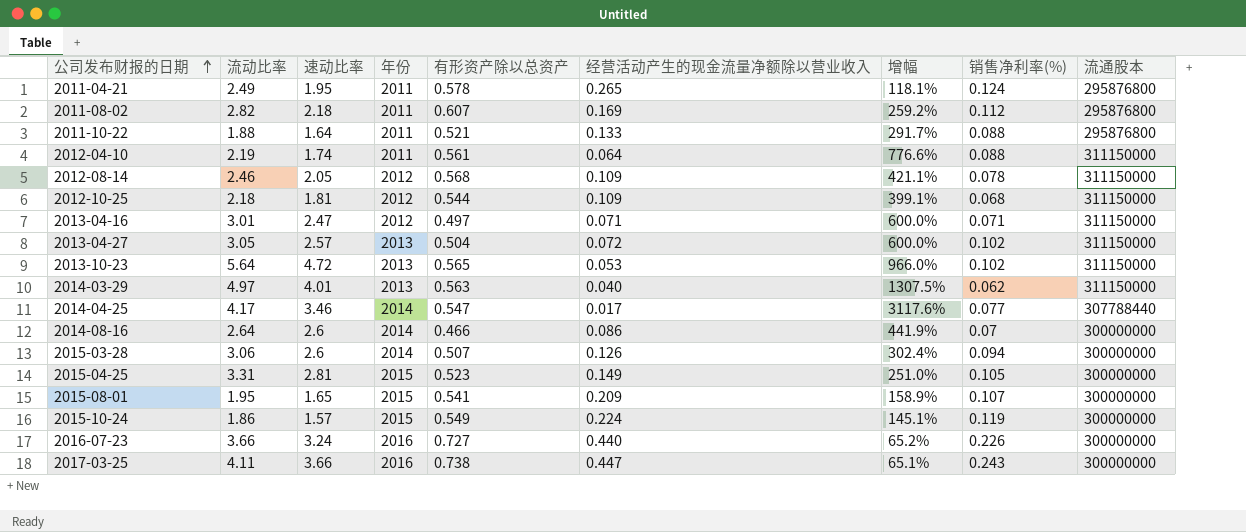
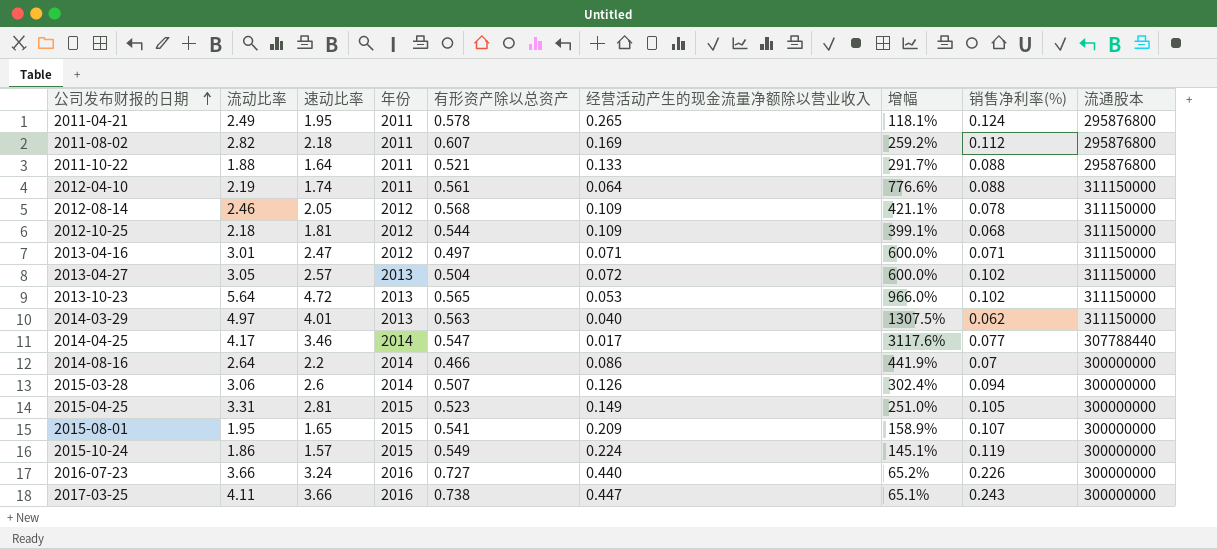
2014-08-16 | 速动比率: 2.6 -> 2.2

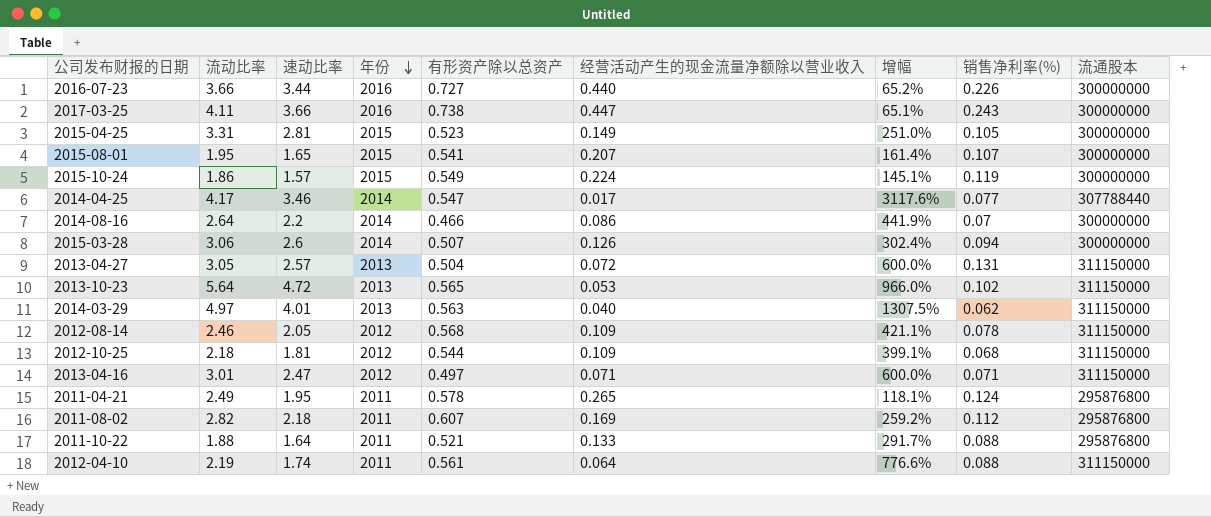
row order: 公司发布财报的日期 ascending -> 年份 descending
2016-07-23 | 速动比率: 3.24 -> 3.44
2015-08-01 | 经营活动产生的现金流量净额除以营业收入: 0.209 -> 0.207
2015-08-01 | 增幅: 158.9% -> 161.4%
2013-04-27 | 销售净利率(%): 0.102 -> 0.131

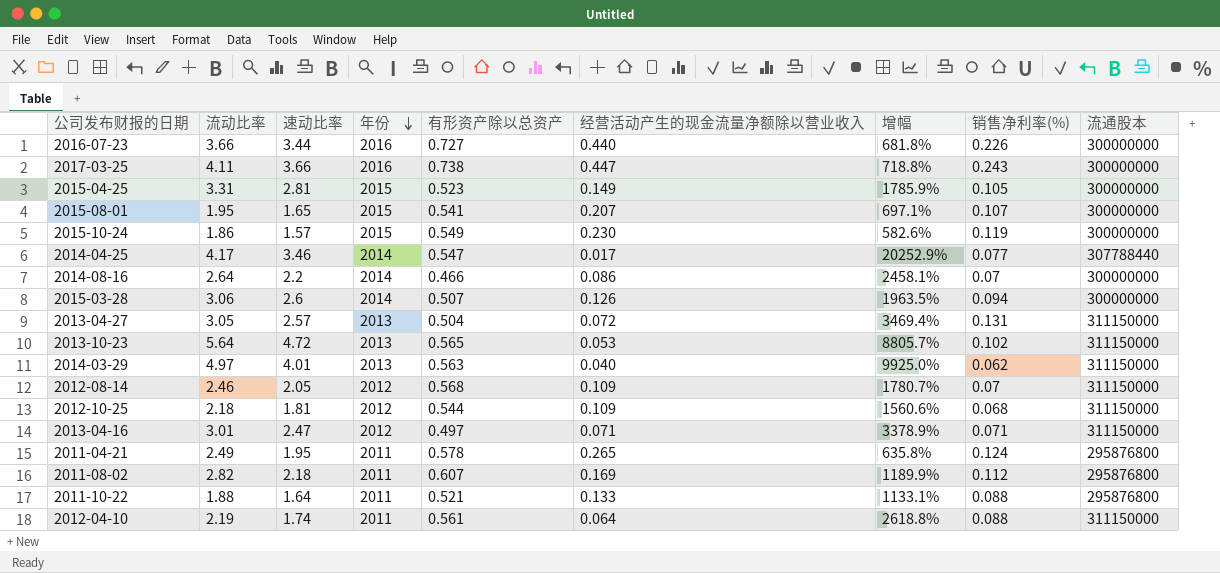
column 增幅 | formula: ([有形资产除以总资产] - [经营活动产生的现金流量净额除以营业收入]) / [经营活动产生的现金流量净额除以营业收入] -> ([速动比率] - [经营活动产生的现金流量净额除以营业收入]) / [经营活动产生的现金流量净额除以营业收入]
2015-10-24 | 经营活动产生的现金流量净额除以营业收入: 0.224 -> 0.230
2012-08-14 | 销售净利率(%): 0.078 -> 0.07

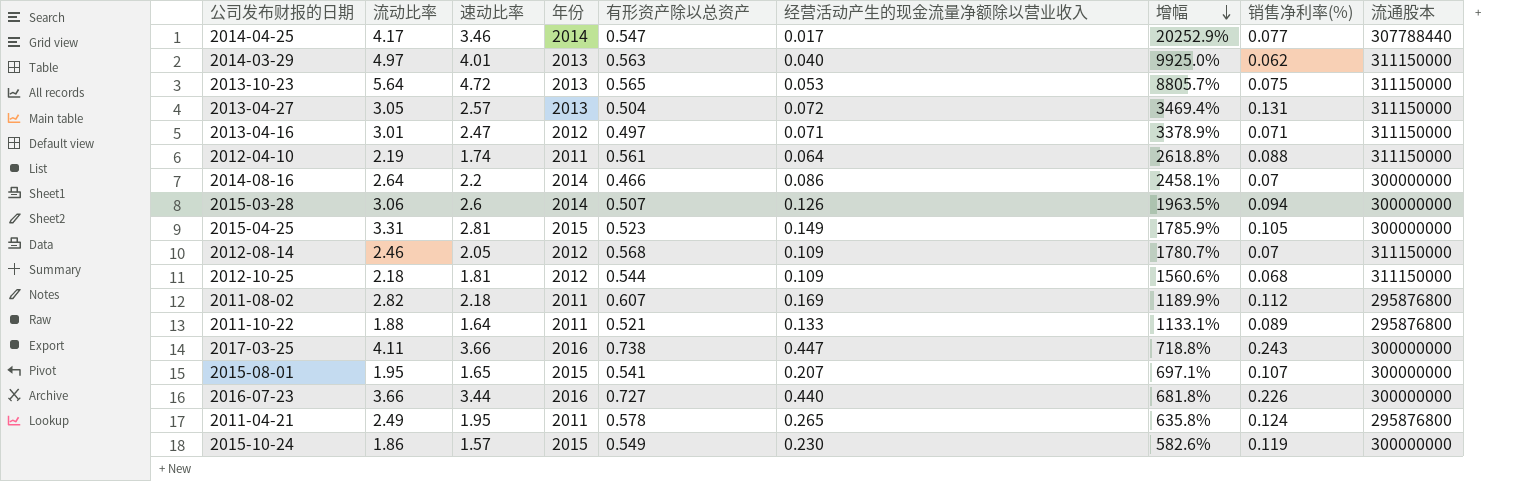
row order: 年份 descending -> 增幅 descending
2013-10-23 | 销售净利率(%): 0.102 -> 0.075
2011-10-22 | 销售净利率(%): 0.088 -> 0.089

